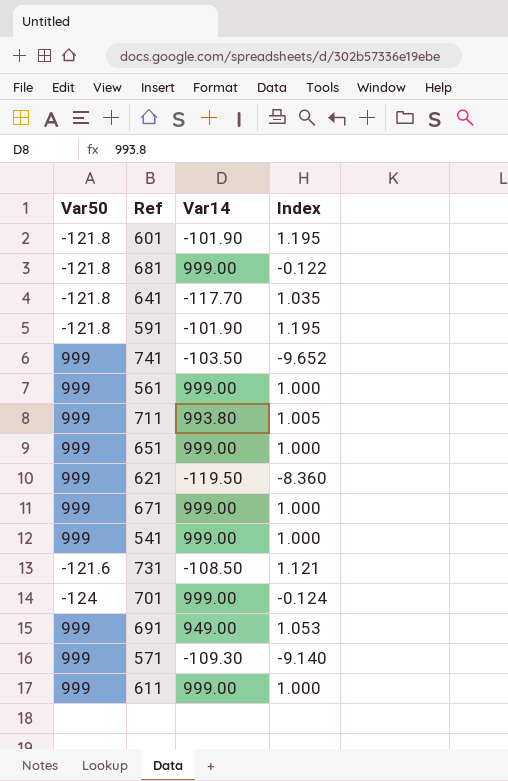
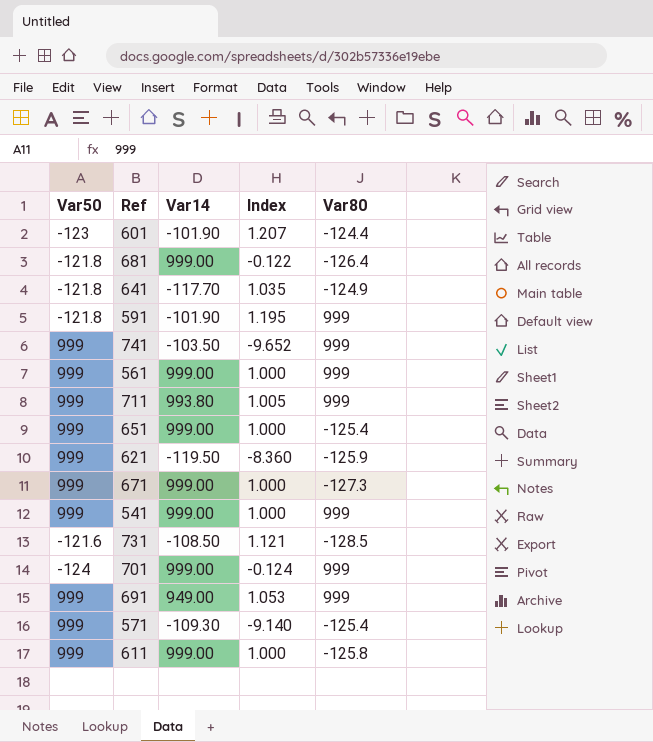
column Var80 | position: none -> 5
601 | Var50: -121.8 -> -123
601 | Index: 1.195 -> 1.207

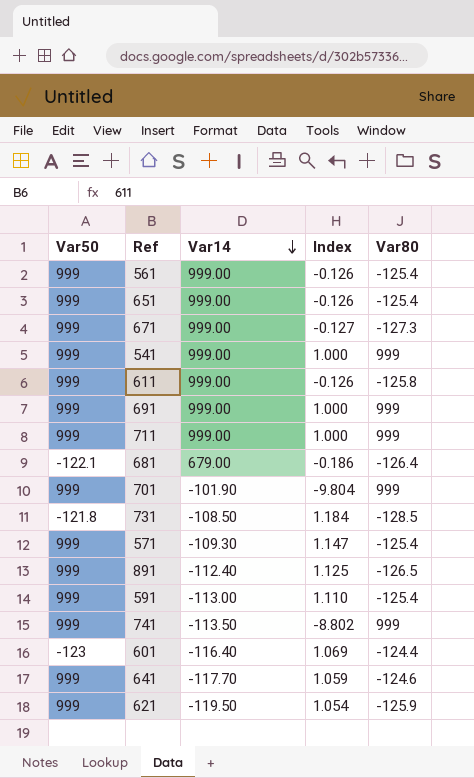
row order: none -> Var14 descending
column Index | formula: [Var50] / [Var14] -> [Var80] / [Var14]
561 | Var80: 999 -> -125.4
691 | Var14: 949.00 -> 999.00
711 | Var14: 993.80 -> 999.00
681 | Var50: -121.8 -> -122.1
681 | Var14: 999.00 -> 679.00
701 | Var50: -124 -> 999
701 | Var14: 999.00 -> -101.90
731 | Var50: -121.6 -> -121.8
row 891: none -> 999 | -112.40 | 1.125 | -126.5
591 | Var50: -121.8 -> 999
591 | Var14: -101.90 -> -113.00
591 | Var80: 999 -> -125.4
741 | Var14: -103.50 -> -113.50
601 | Var14: -101.90 -> -116.40
641 | Var50: -121.8 -> 999
641 | Var80: -124.9 -> -124.6

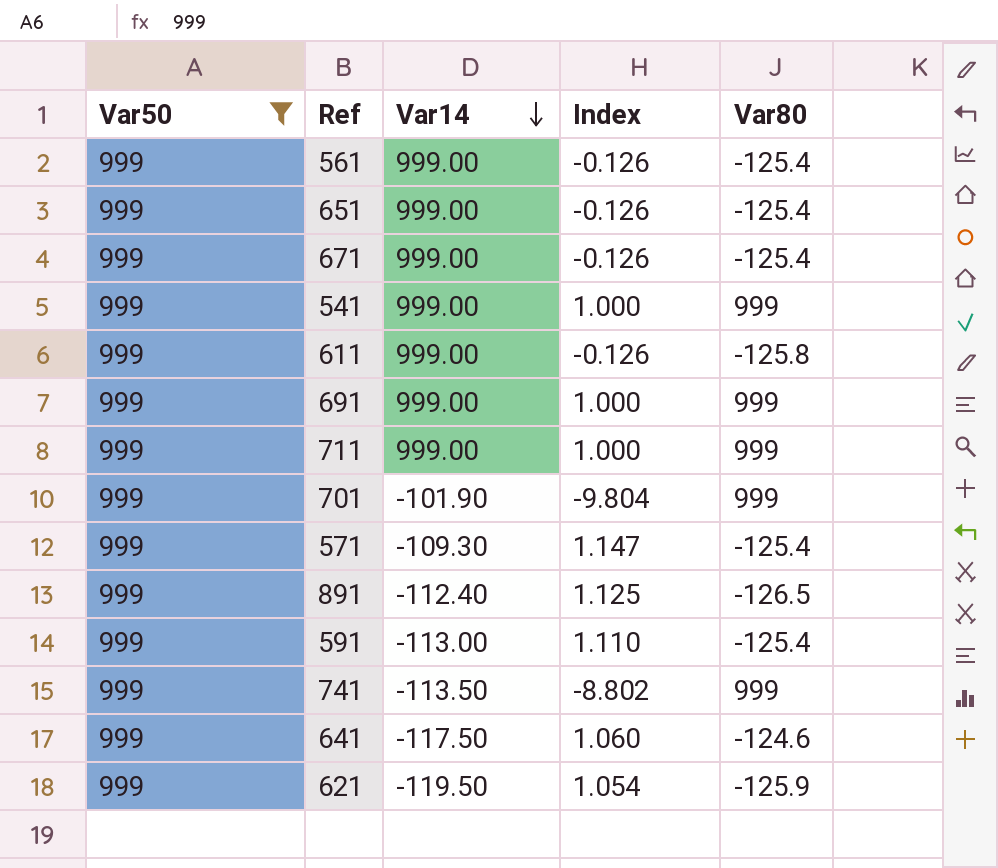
filter: none -> Var50 = 999
671 | Index: -0.127 -> -0.126
671 | Var80: -127.3 -> -125.4
641 | Var14: -117.70 -> -117.50
641 | Index: 1.059 -> 1.060

